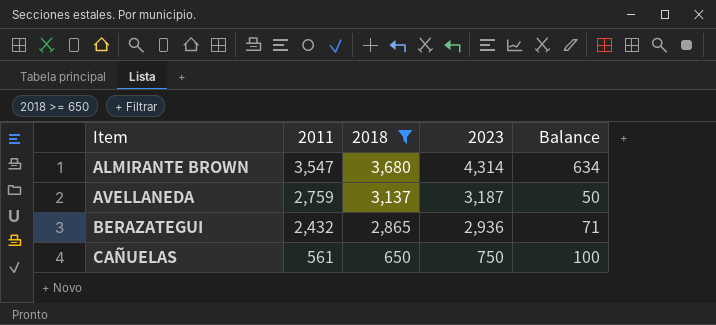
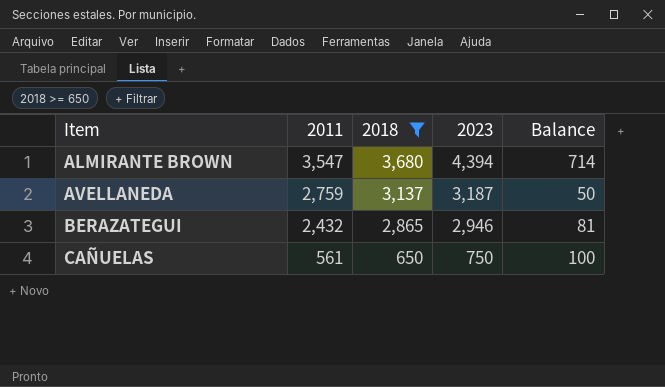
ALMIRANTE BROWN | 2023: 4,314 -> 4,394
ALMIRANTE BROWN | Balance: 634 -> 714
BERAZATEGUI | 2023: 2,936 -> 2,946
BERAZATEGUI | Balance: 71 -> 81

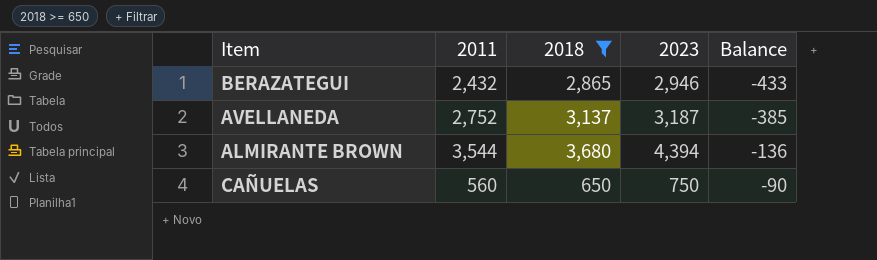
row order: Item ascending -> Balance ascending
column Balance | formula: [2023] - [2018] -> [2011] - [2018]
AVELLANEDA | 2011: 2,759 -> 2,752
ALMIRANTE BROWN | 2011: 3,547 -> 3,544
CAÑUELAS | 2011: 561 -> 560

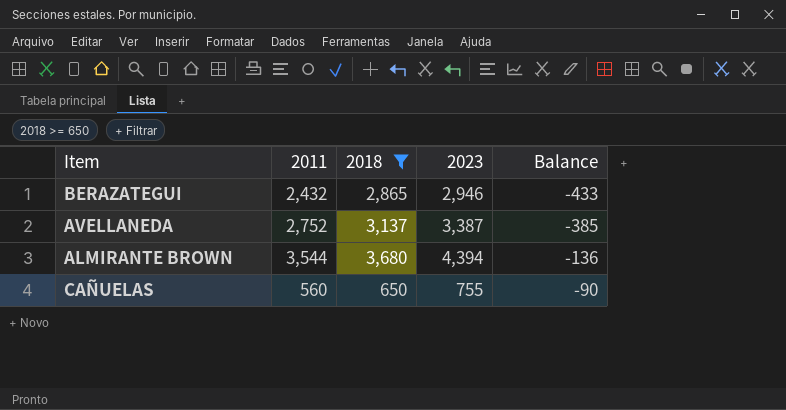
AVELLANEDA | 2023: 3,187 -> 3,387
CAÑUELAS | 2023: 750 -> 755

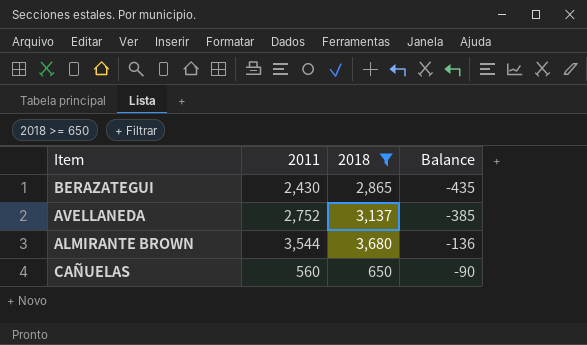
column 2023 | position: 4 -> none
BERAZATEGUI | 2011: 2,432 -> 2,430
BERAZATEGUI | Balance: -433 -> -435

